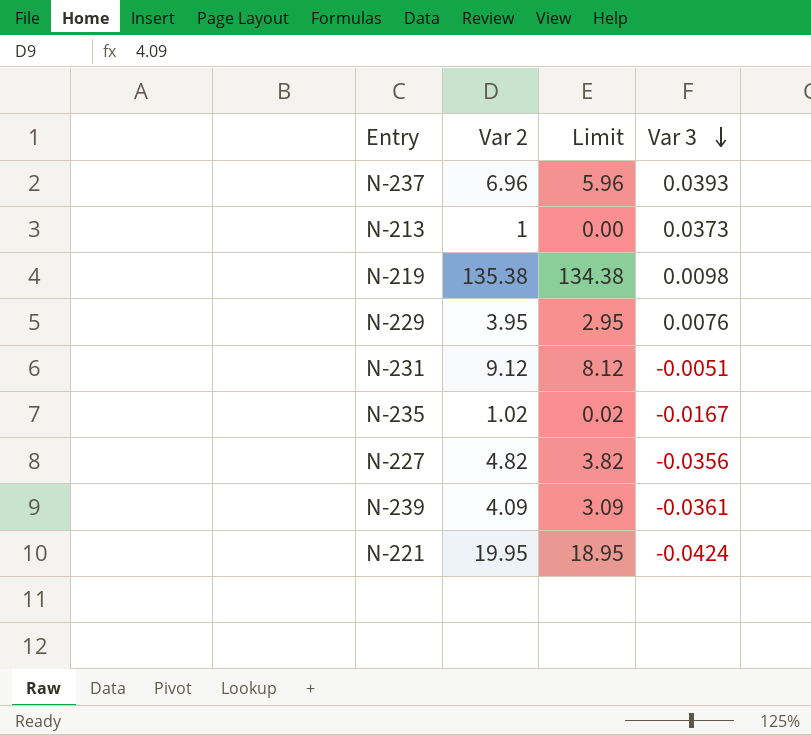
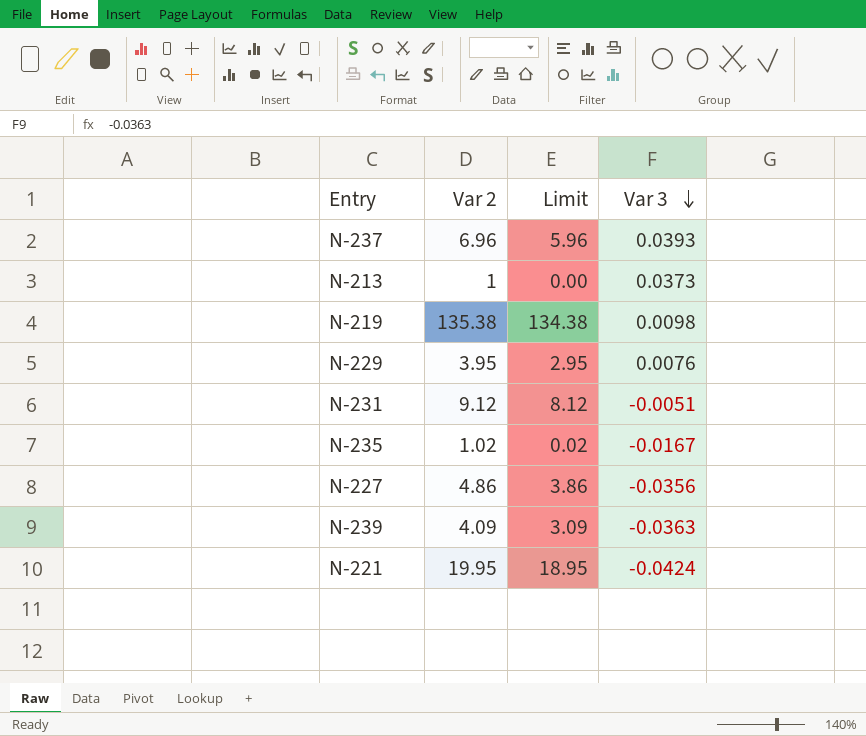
N-227 | Var 2: 4.82 -> 4.86
N-227 | Limit: 3.82 -> 3.86
N-239 | Var 3: -0.0361 -> -0.0363

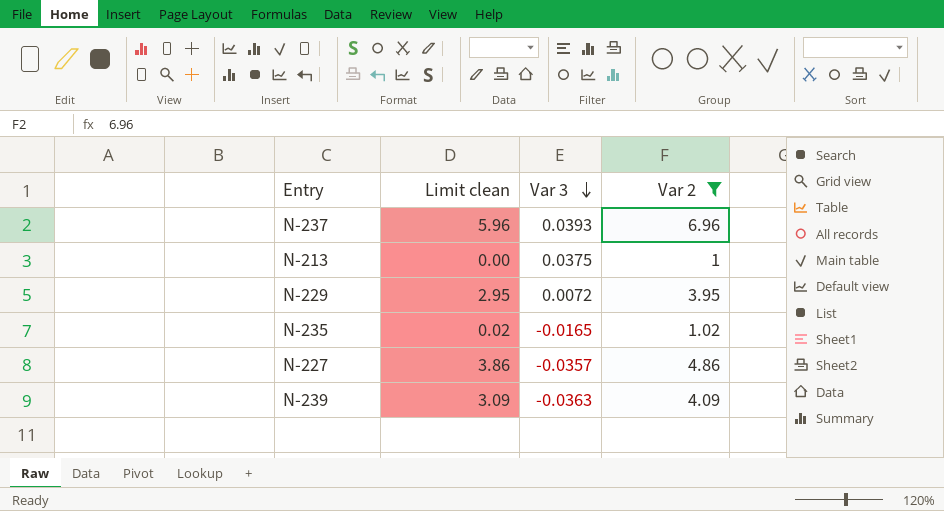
filter: none -> Var 2 <= 6.96
column name: Limit -> Limit clean
column Var 2 | position: 2 -> 4
N-213 | Var 3: 0.0373 -> 0.0375
N-229 | Var 3: 0.0076 -> 0.0072
N-235 | Var 3: -0.0167 -> -0.0165
N-227 | Var 3: -0.0356 -> -0.0357

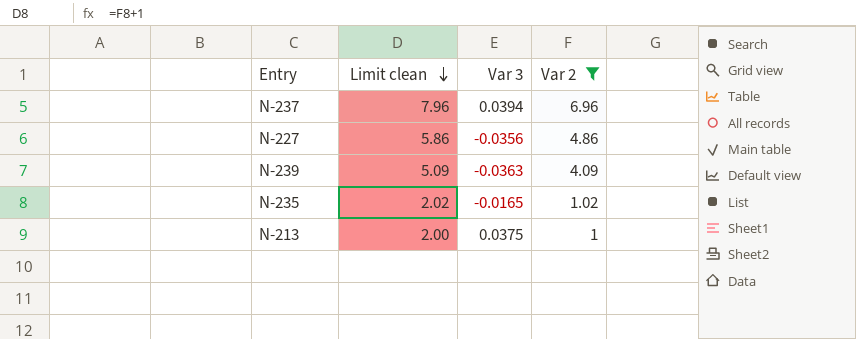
row order: Var 3 descending -> Limit clean descending
column Limit clean | formula: [Var 2] - 1 -> [Var 2] + 1
row N-229: 2.95 | 0.0072 | 3.95 -> none
N-237 | Var 3: 0.0393 -> 0.0394
N-227 | Var 3: -0.0357 -> -0.0356

